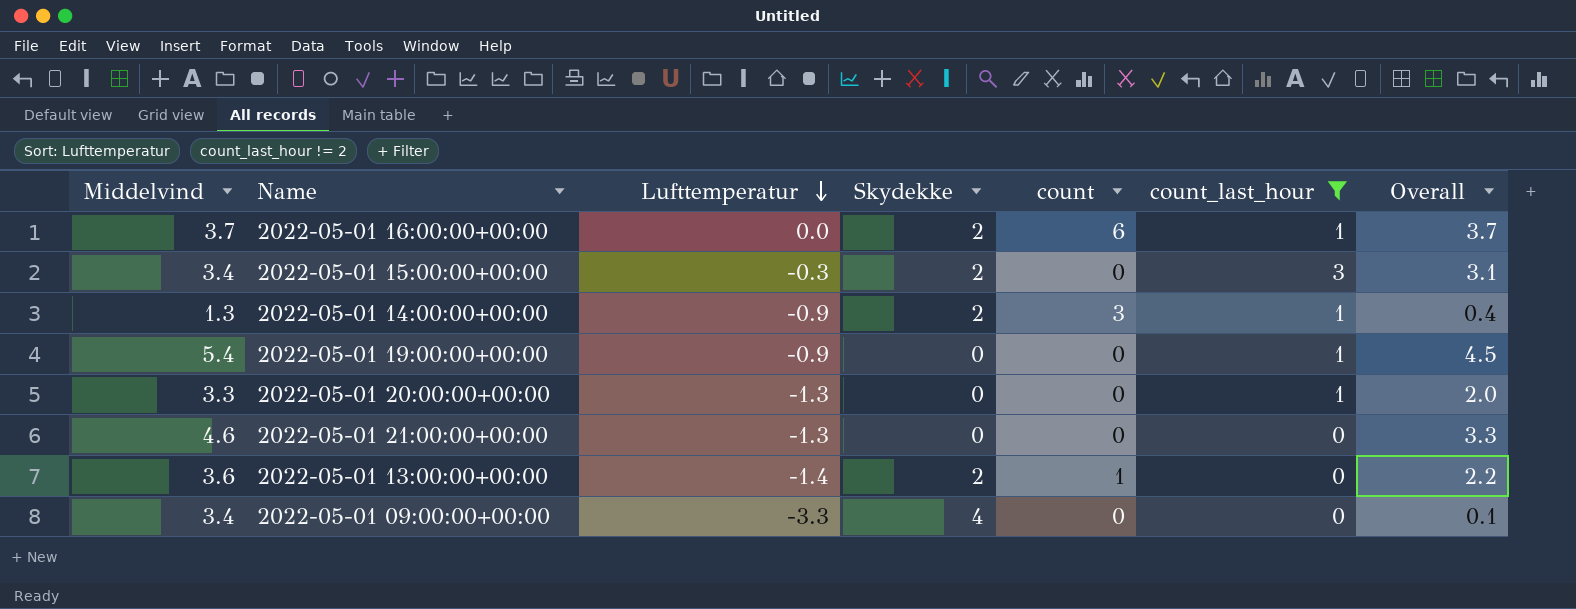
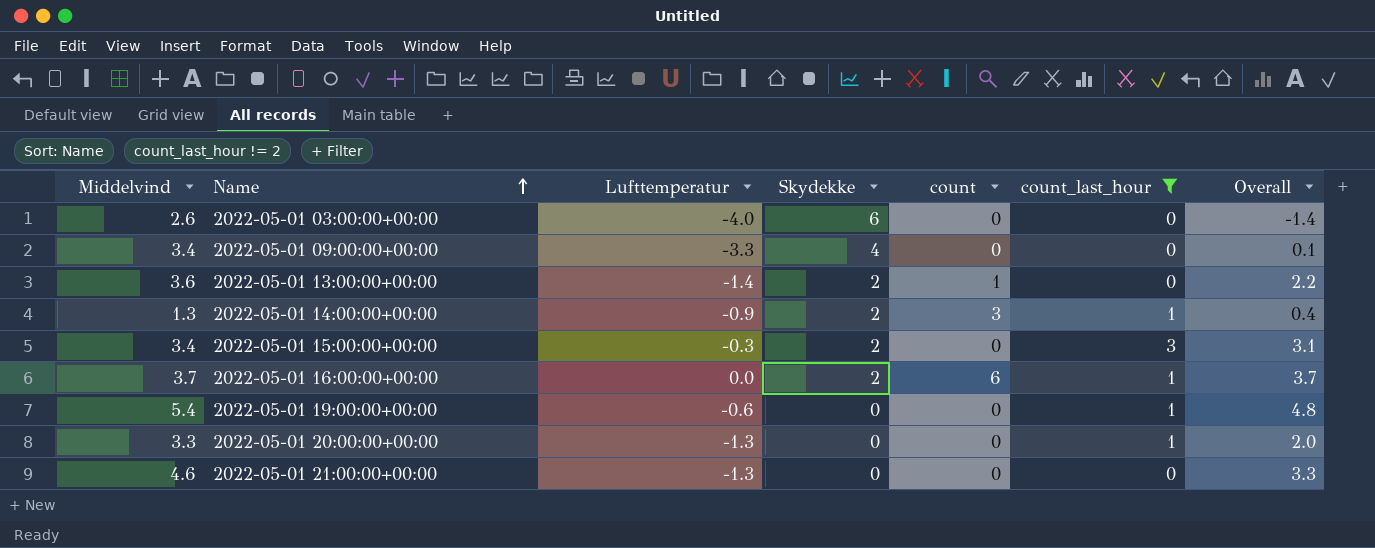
row order: Lufttemperatur descending -> Name ascending
row 2022-05-01 03:00:00+00:00: none -> 2.6 | -4.0 | 6 | 0 | 0 | -1.4
2022-05-01 19:00:00+00:00 | Lufttemperatur: -0.9 -> -0.6
2022-05-01 19:00:00+00:00 | Overall: 4.5 -> 4.8

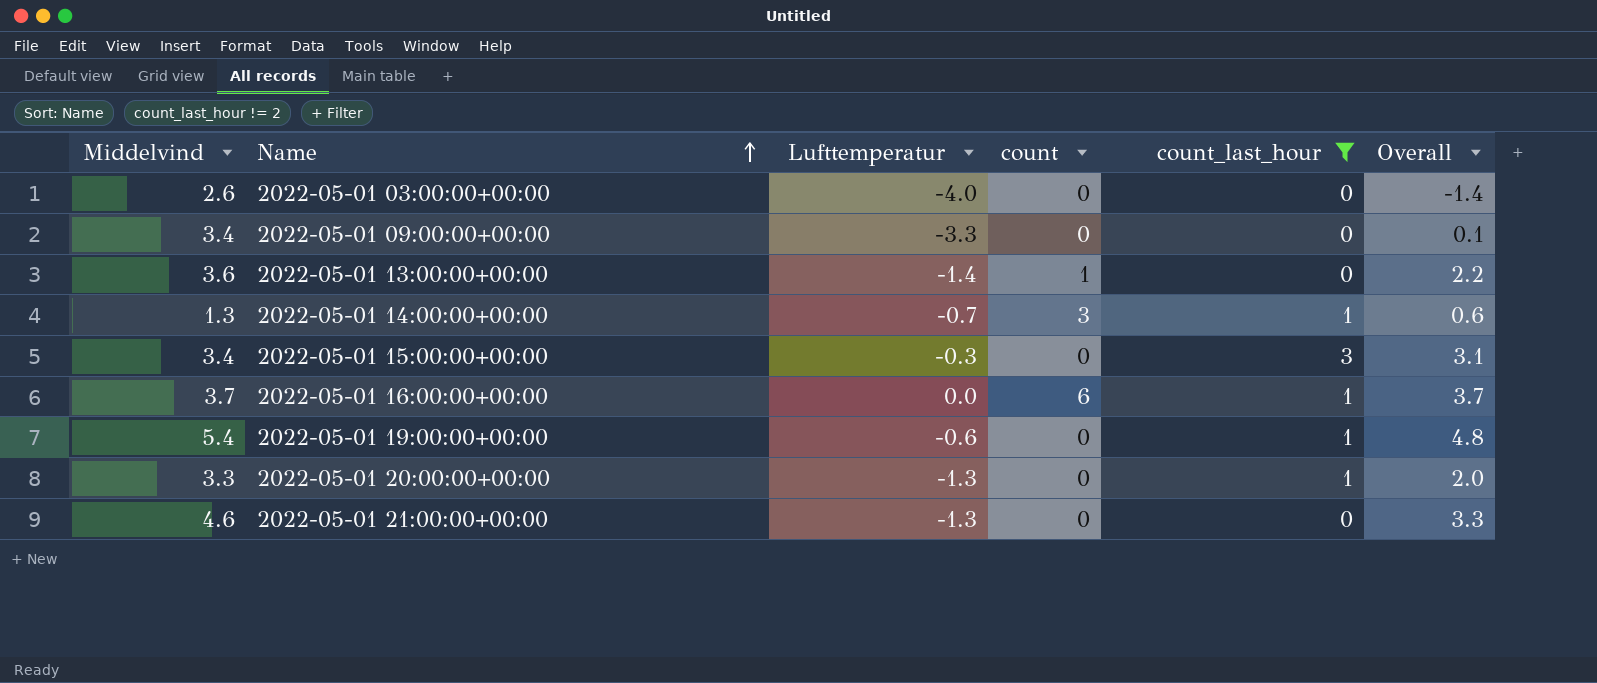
column Skydekke | position: 4 -> none
2022-05-01 14:00:00+00:00 | Lufttemperatur: -0.9 -> -0.7
2022-05-01 14:00:00+00:00 | Overall: 0.4 -> 0.6

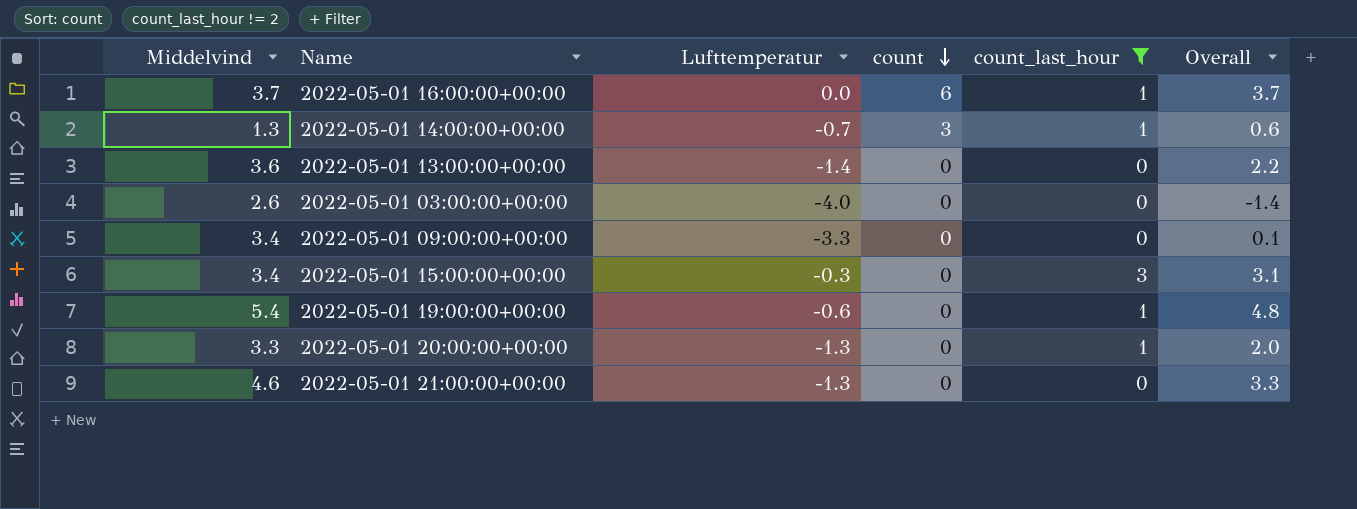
row order: Name ascending -> count descending
2022-05-01 13:00:00+00:00 | count: 1 -> 0

